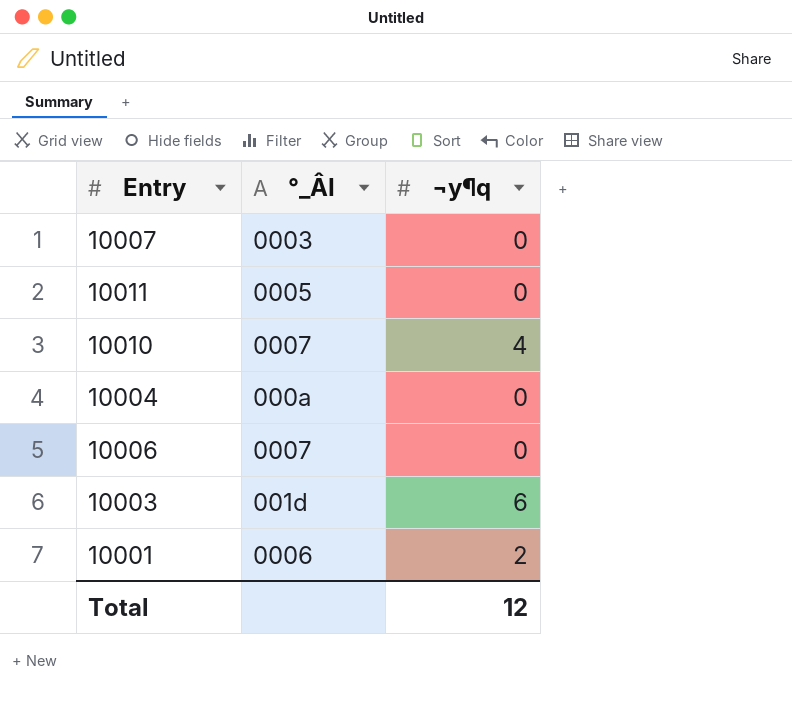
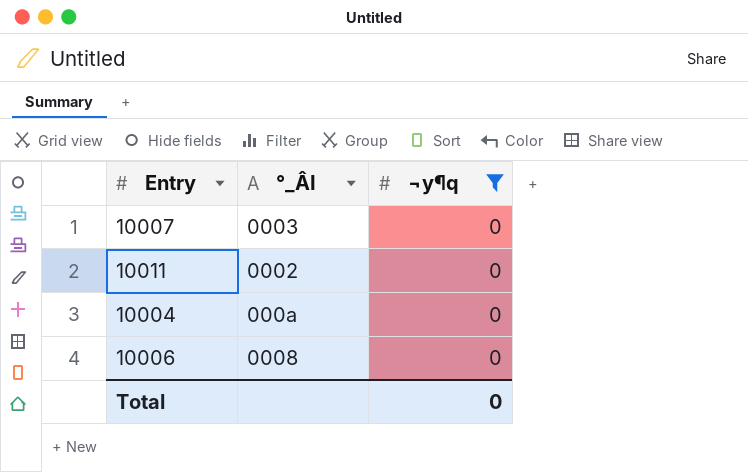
filter: none -> ¬y¶q = 0
10011 | °_ÂI: 0005 -> 0002
10006 | °_ÂI: 0007 -> 0008
Total | ¬y¶q: 12 -> 0

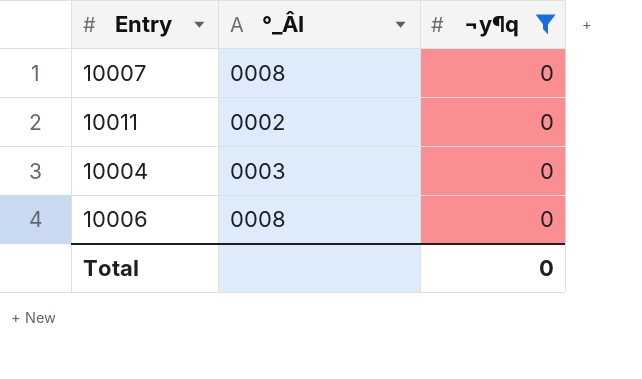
10007 | °_ÂI: 0003 -> 0008
10004 | °_ÂI: 000a -> 0003

